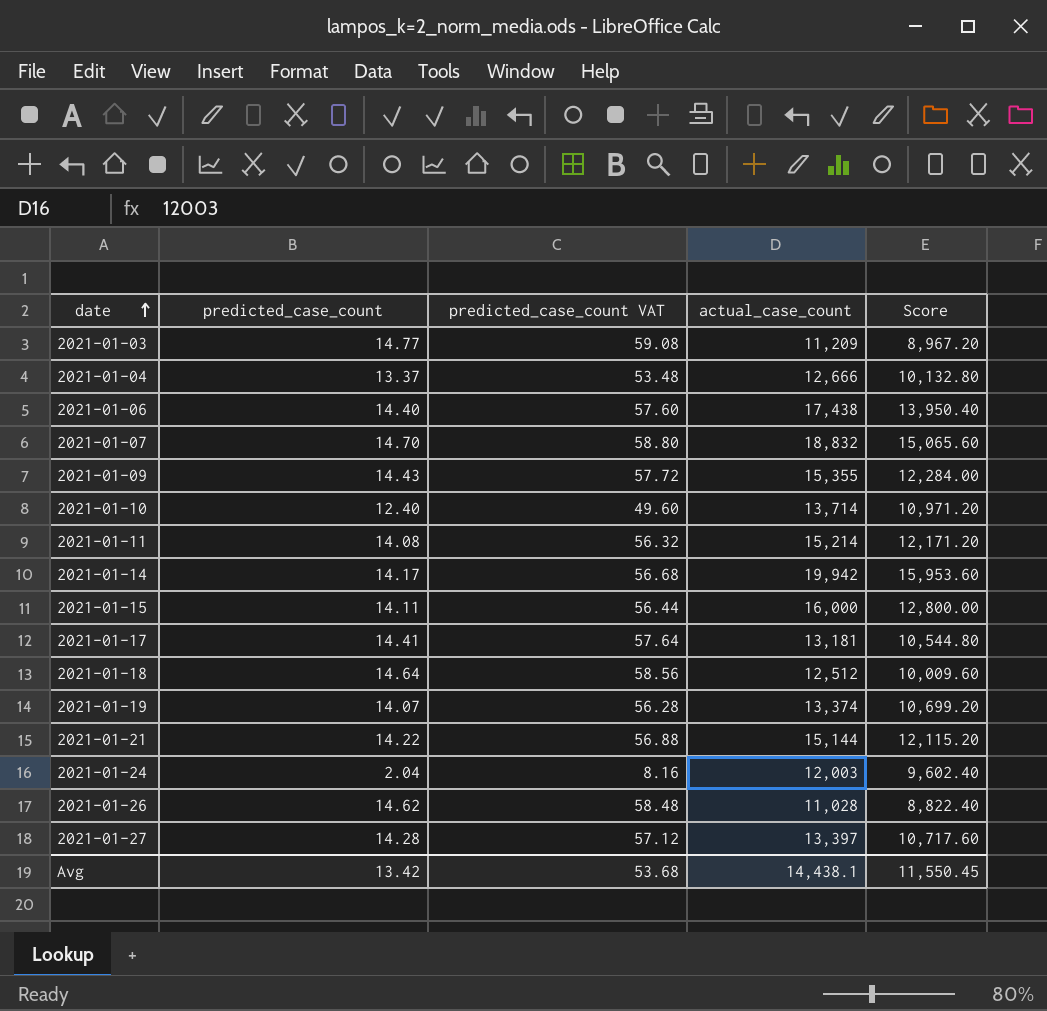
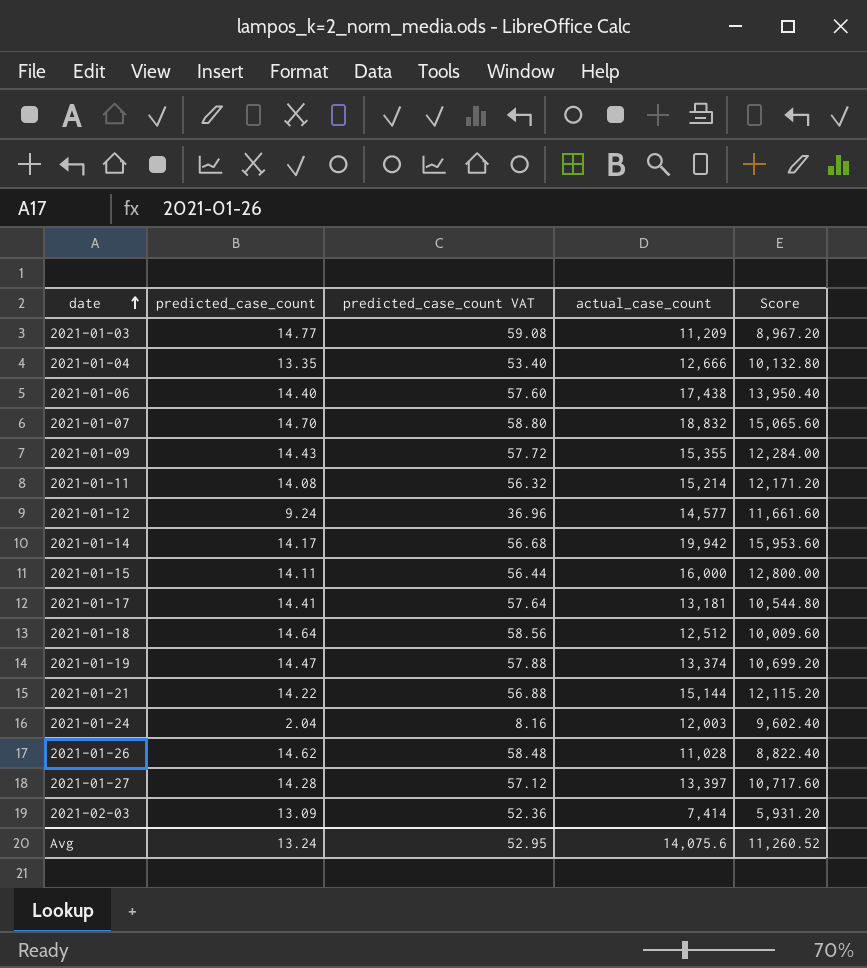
row 2021-01-10: 12.40 | 49.60 | 13,714 | 10,971.20 -> none
2021-01-04 | predicted_case_count: 13.37 -> 13.35
2021-01-04 | predicted_case_count VAT: 53.48 -> 53.40
row 2021-01-12: none -> 9.24 | 36.96 | 14,577 | 11,661.60
2021-01-19 | predicted_case_count: 14.07 -> 14.47
2021-01-19 | predicted_case_count VAT: 56.28 -> 57.88
row 2021-02-03: none -> 13.09 | 52.36 | 7,414 | 5,931.20
Avg | predicted_case_count: 13.42 -> 13.24
Avg | predicted_case_count VAT: 53.68 -> 52.95
Avg | actual_case_count: 14,438.1 -> 14,075.6
Avg | Score: 11,550.45 -> 11,260.52

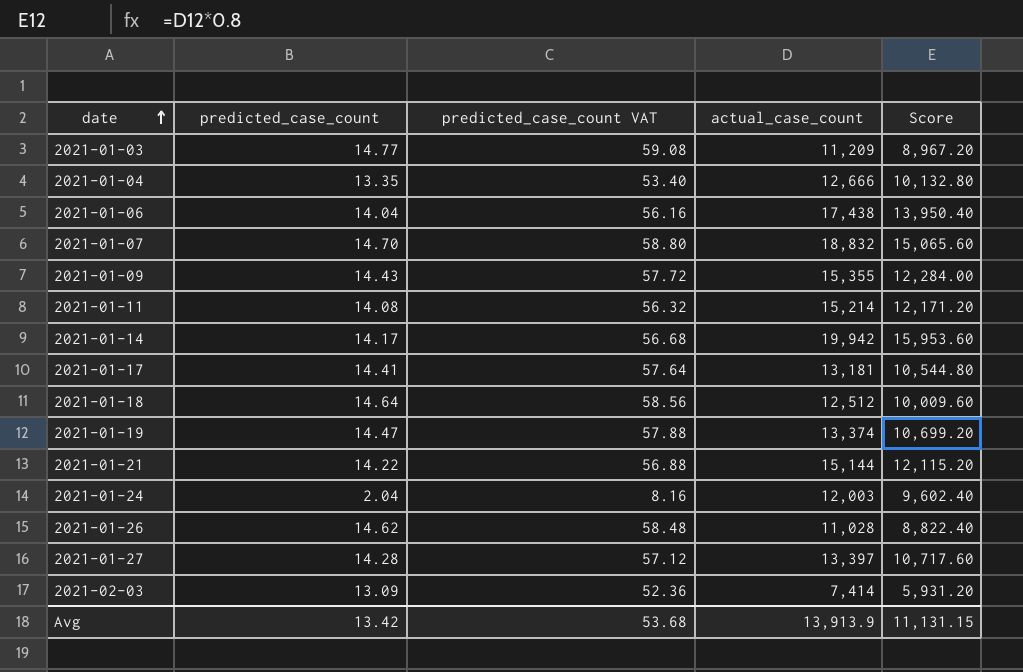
row 2021-01-12: 9.24 | 36.96 | 14,577 | 11,661.60 -> none
row 2021-01-15: 14.11 | 56.44 | 16,000 | 12,800.00 -> none
2021-01-06 | predicted_case_count: 14.40 -> 14.04
2021-01-06 | predicted_case_count VAT: 57.60 -> 56.16
Avg | predicted_case_count: 13.24 -> 13.42
Avg | predicted_case_count VAT: 52.95 -> 53.68
Avg | actual_case_count: 14,075.6 -> 13,913.9
Avg | Score: 11,260.52 -> 11,131.15

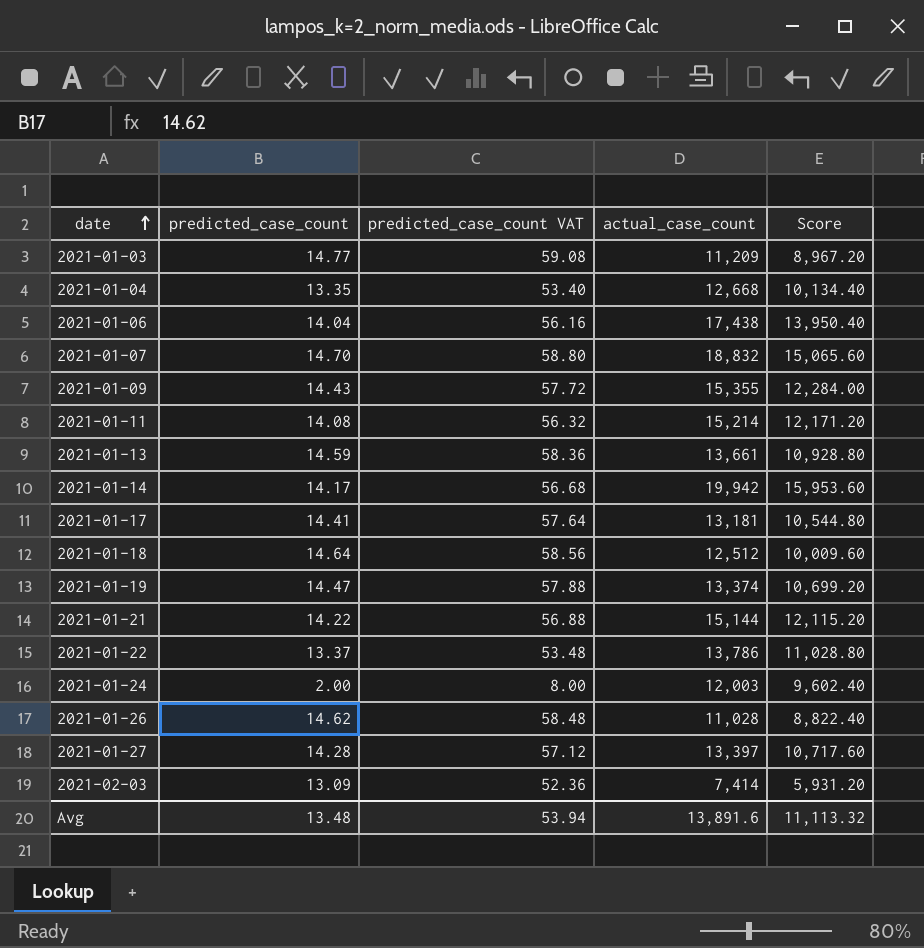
2021-01-04 | actual_case_count: 12,666 -> 12,668
2021-01-04 | Score: 10,132.80 -> 10,134.40
row 2021-01-13: none -> 14.59 | 58.36 | 13,661 | 10,928.80
row 2021-01-22: none -> 13.37 | 53.48 | 13,786 | 11,028.80
2021-01-24 | predicted_case_count: 2.04 -> 2.00
2021-01-24 | predicted_case_count VAT: 8.16 -> 8.00
Avg | predicted_case_count: 13.42 -> 13.48
Avg | predicted_case_count VAT: 53.68 -> 53.94
Avg | actual_case_count: 13,913.9 -> 13,891.6
Avg | Score: 11,131.15 -> 11,113.32

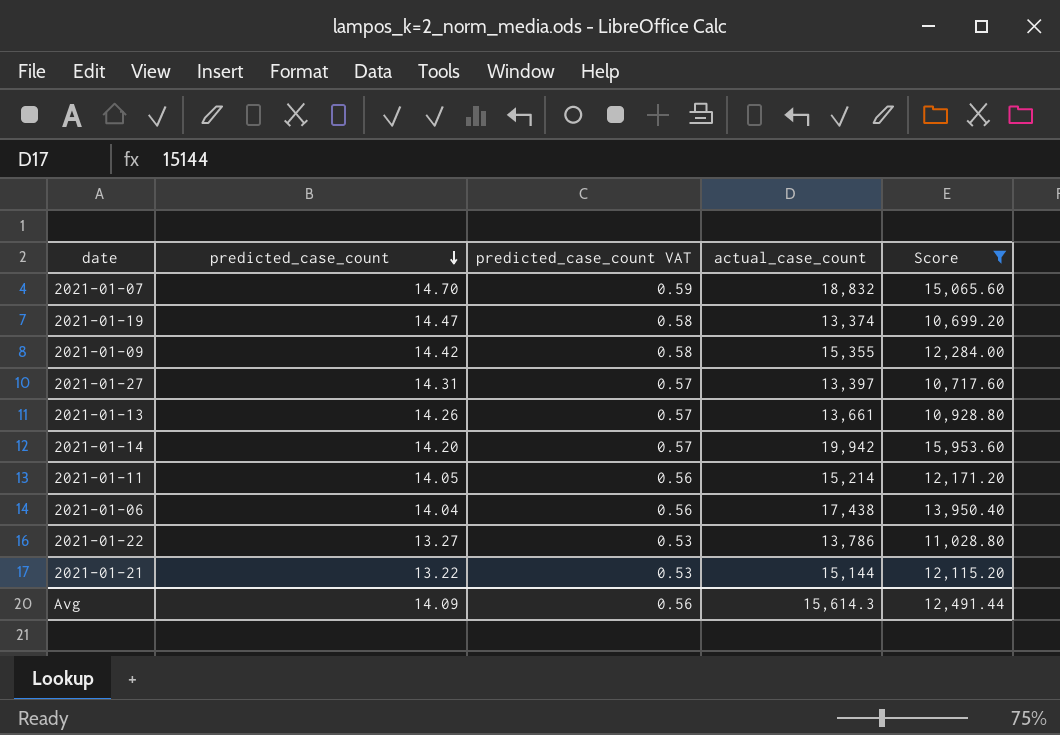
filter: none -> Score >= 10,699.20
row order: date ascending -> predicted_case_count descending
column predicted_case_count VAT | formula: [predicted_case_count] * 4 -> [predicted_case_count] * 0.04
2021-01-09 | predicted_case_count: 14.43 -> 14.42
2021-01-27 | predicted_case_count: 14.28 -> 14.31
2021-01-13 | predicted_case_count: 14.59 -> 14.26
2021-01-14 | predicted_case_count: 14.17 -> 14.20
2021-01-11 | predicted_case_count: 14.08 -> 14.05
2021-01-22 | predicted_case_count: 13.37 -> 13.27
2021-01-21 | predicted_case_count: 14.22 -> 13.22
Avg | predicted_case_count: 13.48 -> 14.09
Avg | predicted_case_count VAT: 53.94 -> 0.56
Avg | actual_case_count: 13,891.6 -> 15,614.3
Avg | Score: 11,113.32 -> 12,491.44

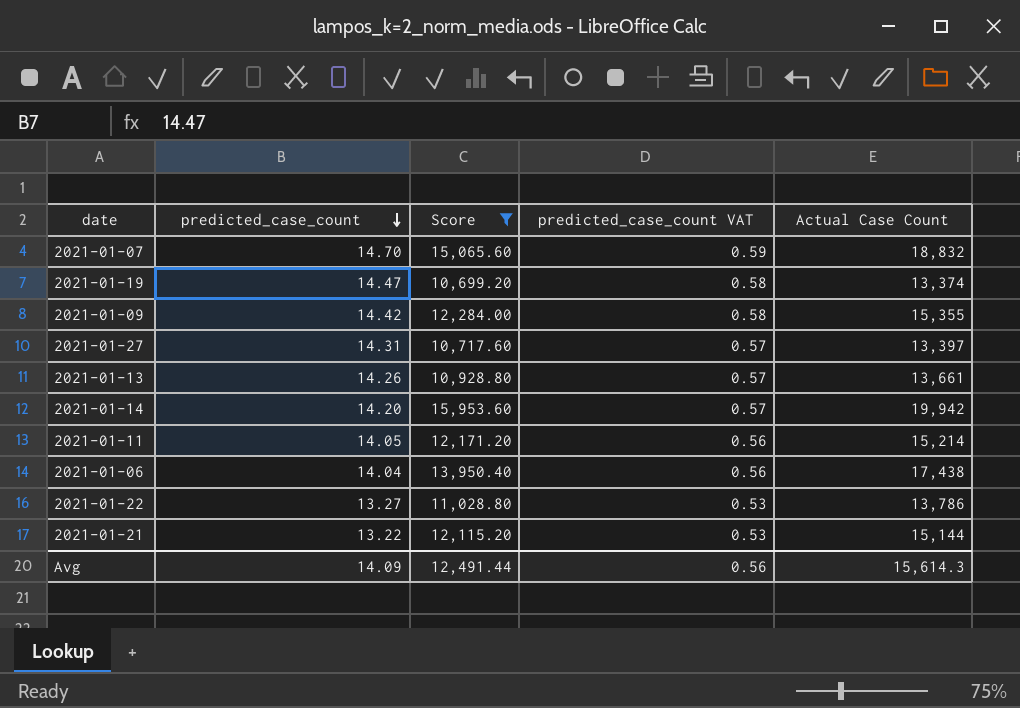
column Score | position: 5 -> 3
column name: actual_case_count -> Actual Case Count

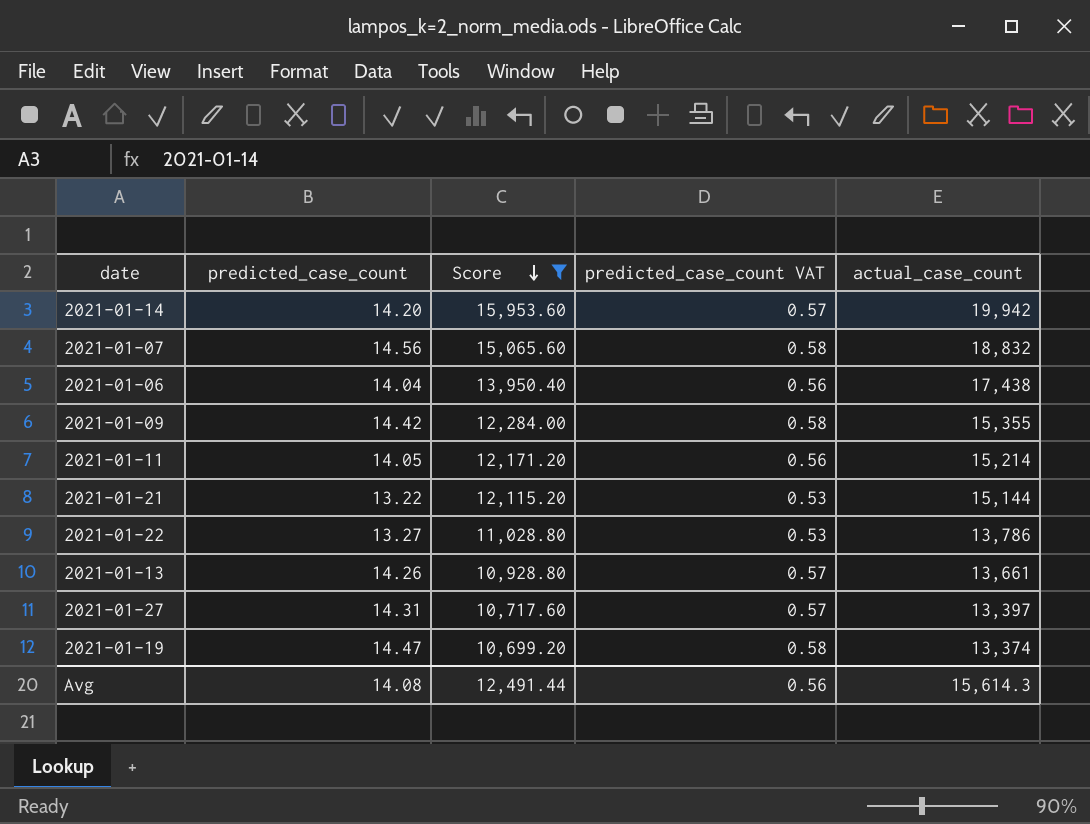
row order: predicted_case_count descending -> Score descending
column name: Actual Case Count -> actual_case_count
2021-01-07 | predicted_case_count: 14.70 -> 14.56
2021-01-07 | predicted_case_count VAT: 0.59 -> 0.58
Avg | predicted_case_count: 14.09 -> 14.08

